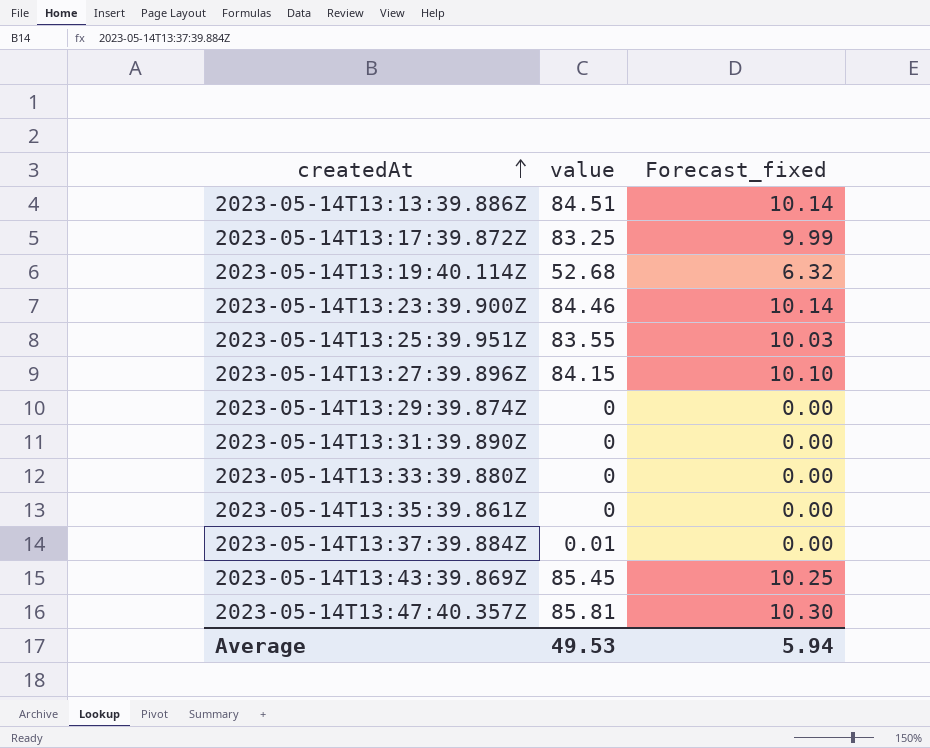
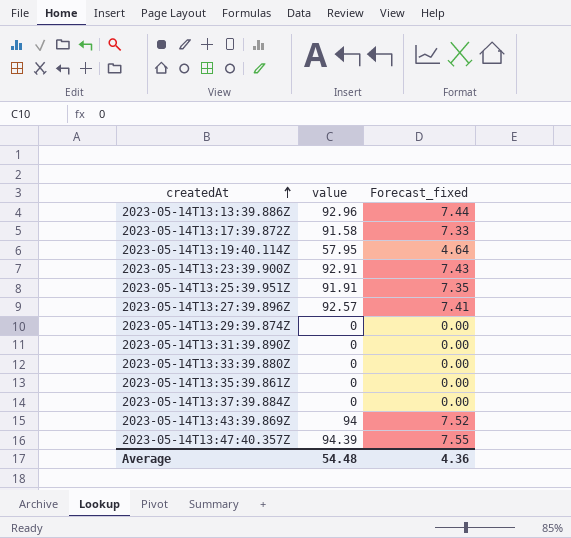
column Forecast_fixed | formula: [value] * 0.12 -> [value] * 0.08
2023-05-14T13:13:39.886Z | value: 84.51 -> 92.96
2023-05-14T13:17:39.872Z | value: 83.25 -> 91.58
2023-05-14T13:19:40.114Z | value: 52.68 -> 57.95
2023-05-14T13:23:39.900Z | value: 84.46 -> 92.91
2023-05-14T13:25:39.951Z | value: 83.55 -> 91.91
2023-05-14T13:27:39.896Z | value: 84.15 -> 92.57
2023-05-14T13:37:39.884Z | value: 0.01 -> 0
2023-05-14T13:43:39.869Z | value: 85.45 -> 94
2023-05-14T13:47:40.357Z | value: 85.81 -> 94.39
Average | value: 49.53 -> 54.48
Average | Forecast_fixed: 5.94 -> 4.36

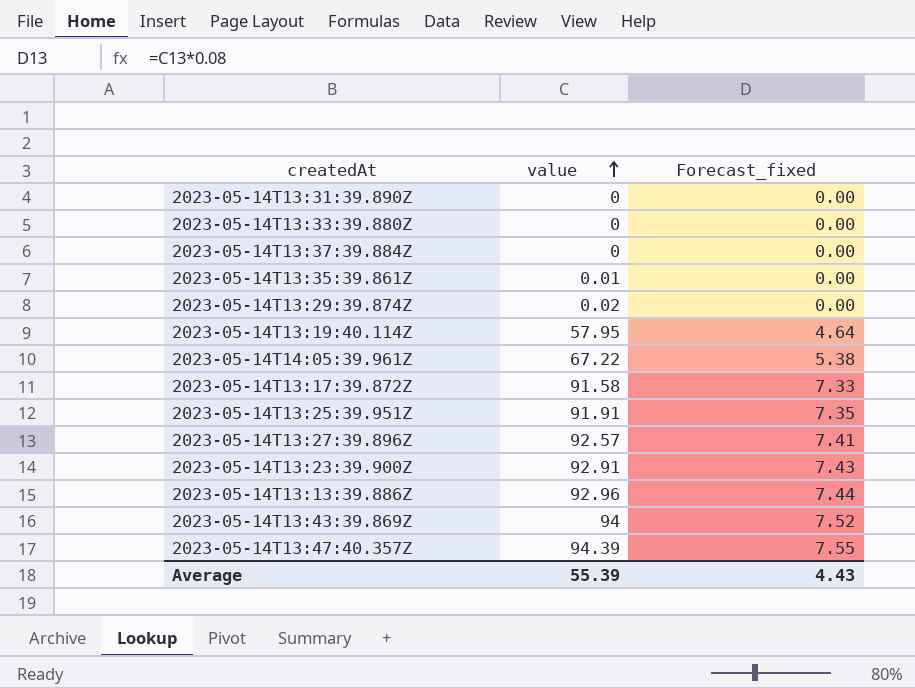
row order: createdAt ascending -> value ascending
2023-05-14T13:35:39.861Z | value: 0 -> 0.01
2023-05-14T13:29:39.874Z | value: 0 -> 0.02
row 2023-05-14T14:05:39.961Z: none -> 67.22 | 5.38
Average | value: 54.48 -> 55.39
Average | Forecast_fixed: 4.36 -> 4.43

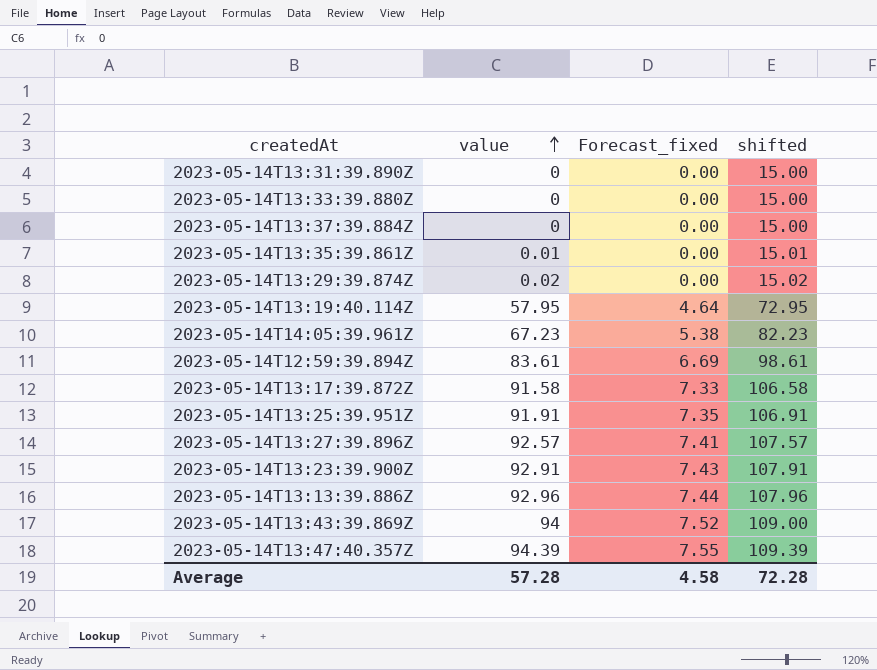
column shifted | formula: none -> [value] + 15
2023-05-14T14:05:39.961Z | value: 67.22 -> 67.23
row 2023-05-14T12:59:39.894Z: none -> 83.61 | 6.69 | 98.61
Average | value: 55.39 -> 57.28
Average | Forecast_fixed: 4.43 -> 4.58

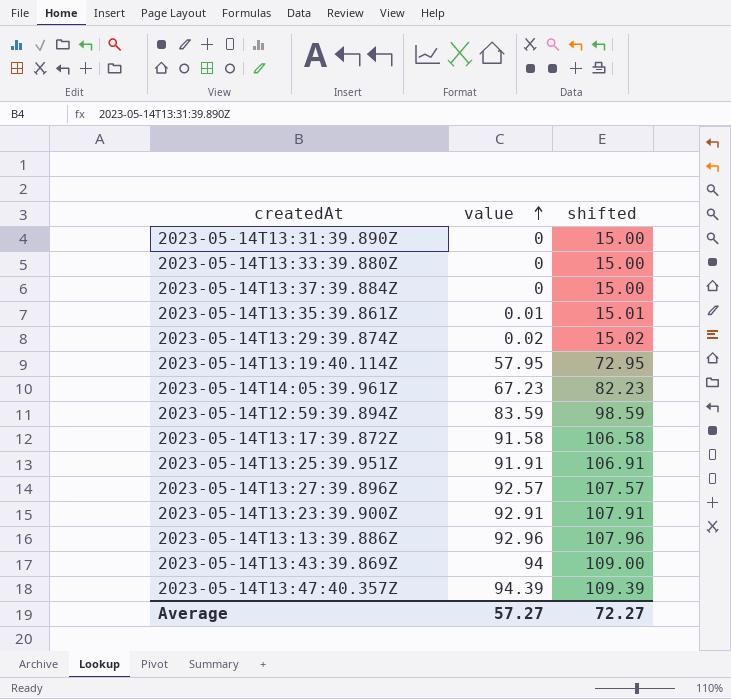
column Forecast_fixed | formula: [value] * 0.08 -> none
2023-05-14T12:59:39.894Z | value: 83.61 -> 83.59
2023-05-14T12:59:39.894Z | shifted: 98.61 -> 98.59
Average | value: 57.28 -> 57.27
Average | shifted: 72.28 -> 72.27

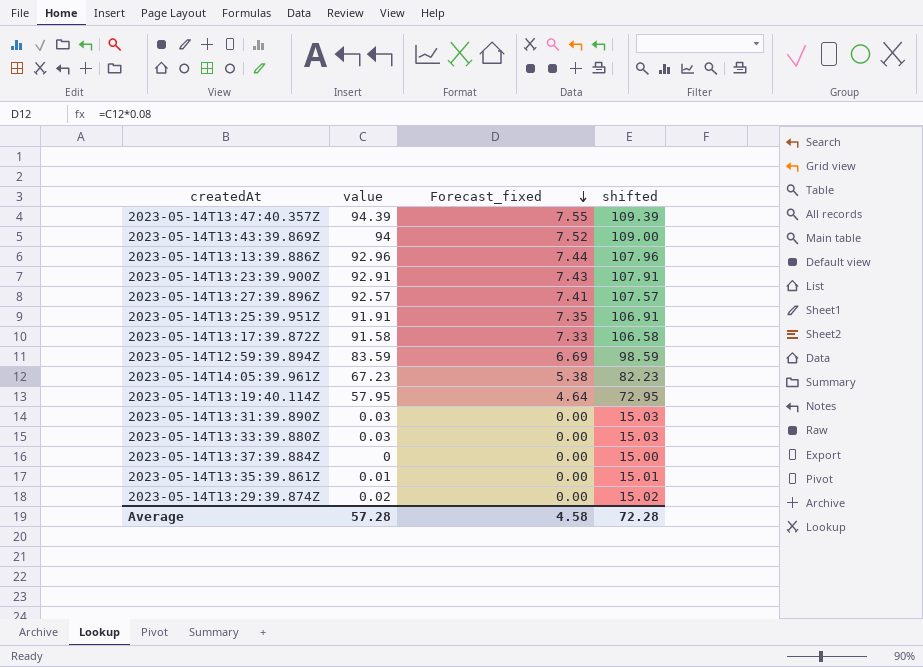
row order: value ascending -> Forecast_fixed descending
column Forecast_fixed | formula: none -> [value] * 0.08
2023-05-14T13:31:39.890Z | value: 0 -> 0.03
2023-05-14T13:31:39.890Z | shifted: 15.00 -> 15.03
2023-05-14T13:33:39.880Z | value: 0 -> 0.03
2023-05-14T13:33:39.880Z | shifted: 15.00 -> 15.03
Average | value: 57.27 -> 57.28
Average | shifted: 72.27 -> 72.28

